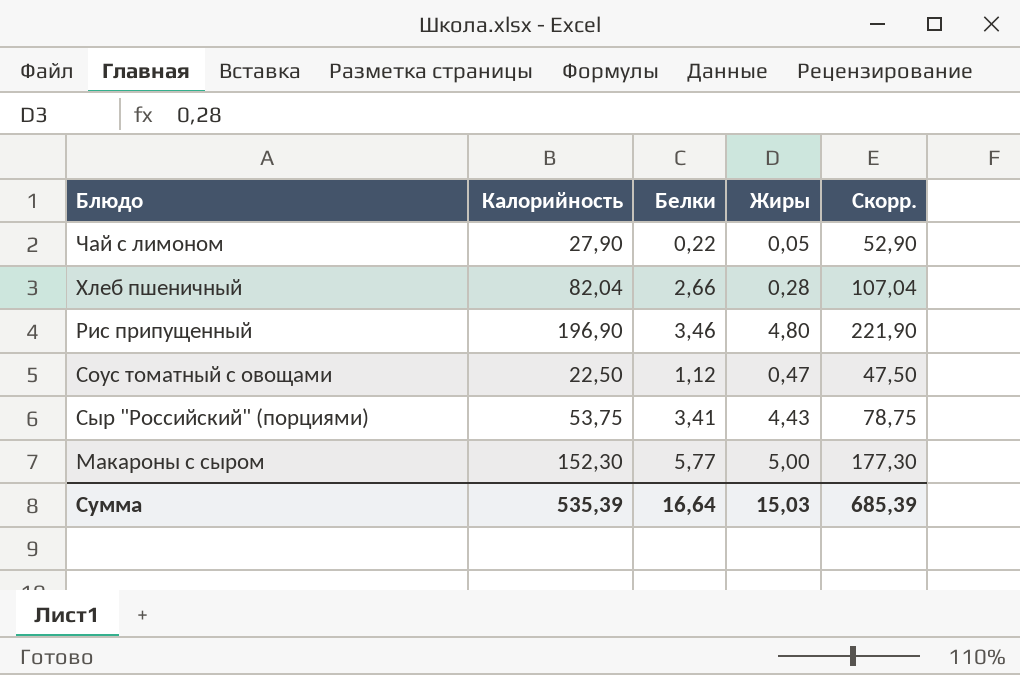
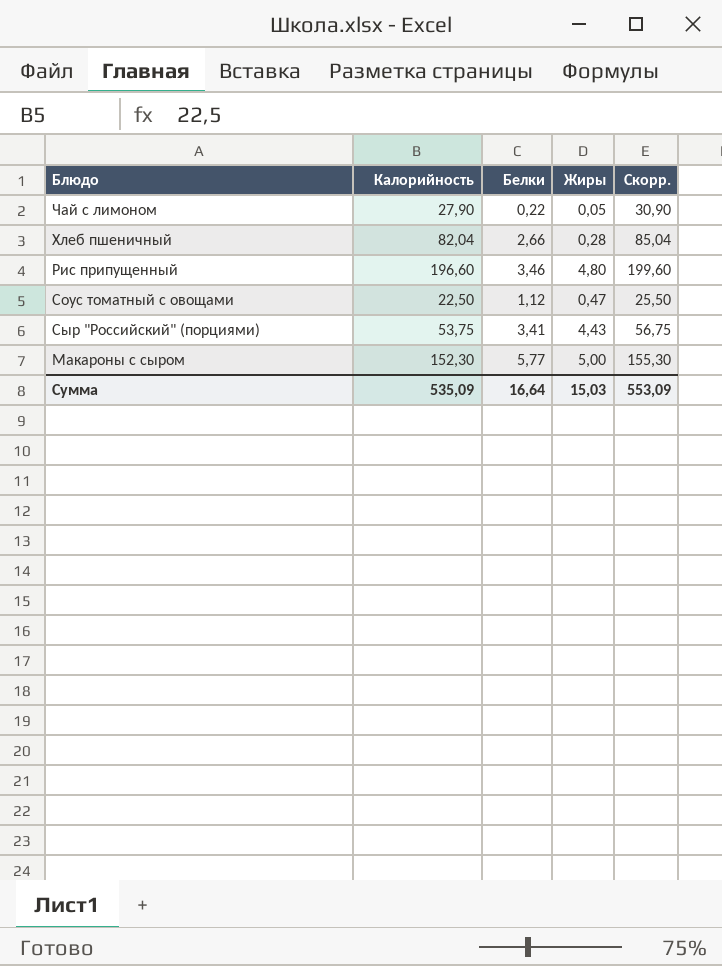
column Скорр. | formula: [Калорийность] + 25 -> [Калорийность] + 3
Рис припущенный | Калорийность: 196,90 -> 196,60
Сумма | Калорийность: 535,39 -> 535,09
Сумма | Скорр.: 685,39 -> 553,09

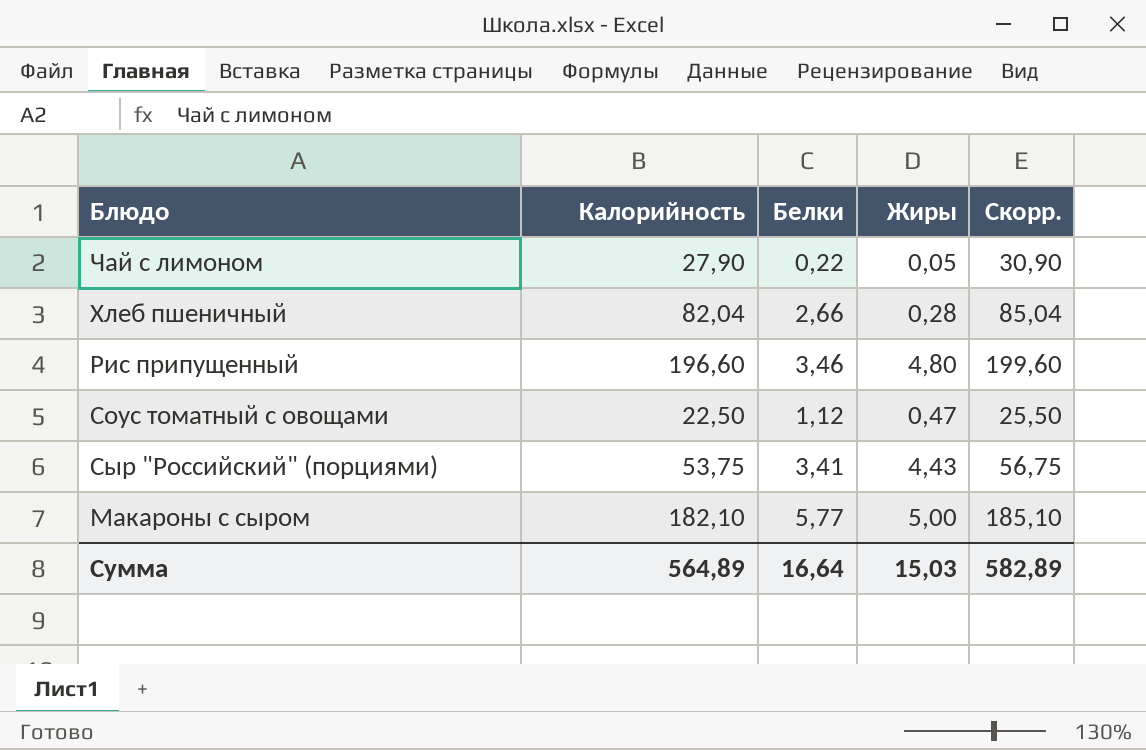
Макароны с сыром | Калорийность: 152,30 -> 182,10
Макароны с сыром | Скорр.: 155,30 -> 185,10
Сумма | Калорийность: 535,09 -> 564,89
Сумма | Скорр.: 553,09 -> 582,89

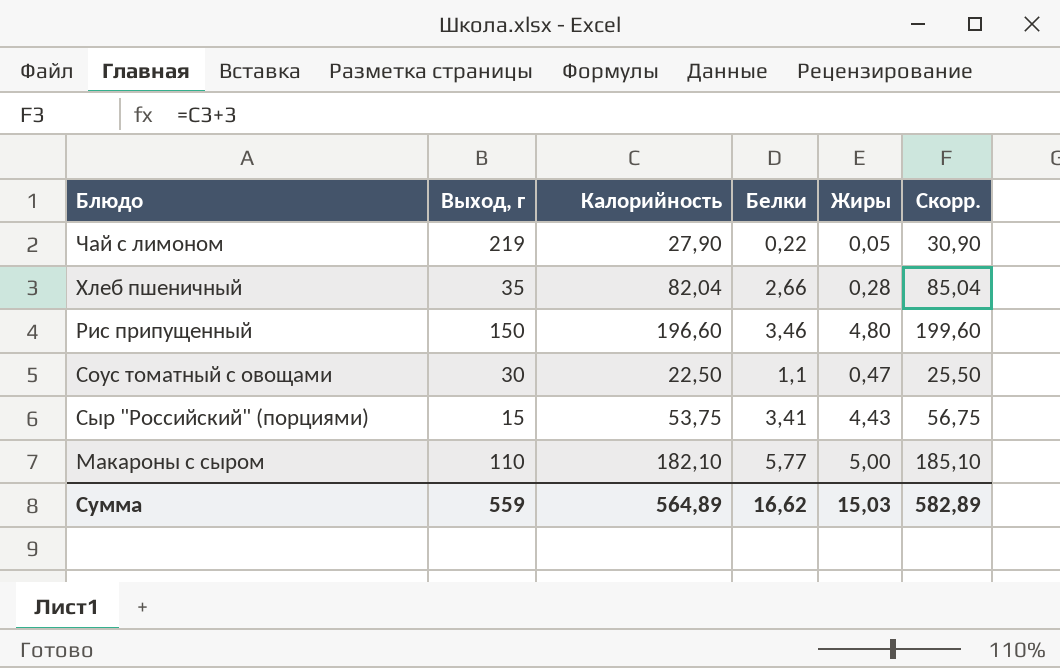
column Выход, г | position: none -> 2
Соус томатный с овощами | Белки: 1,12 -> 1,1
Сумма | Белки: 16,64 -> 16,62

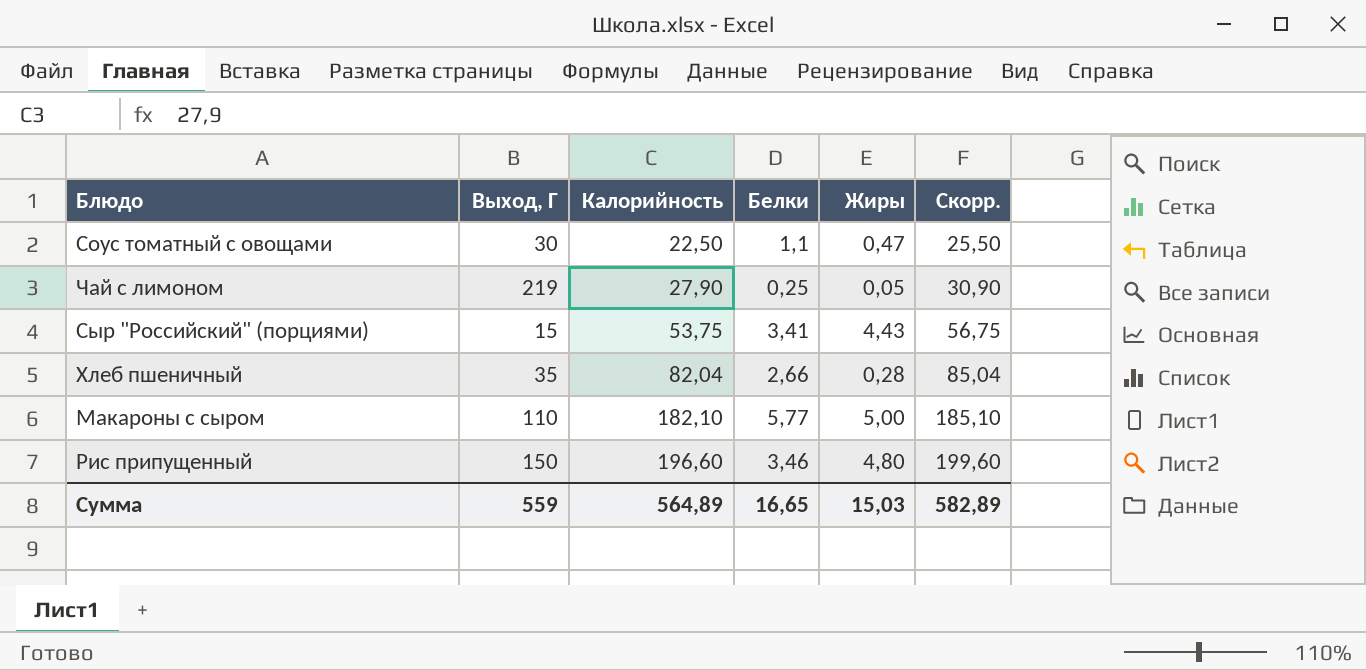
row order: none -> Калорийность ascending
column name: Выход, г -> Выход, Г
Чай с лимоном | Белки: 0,22 -> 0,25
Сумма | Белки: 16,62 -> 16,65

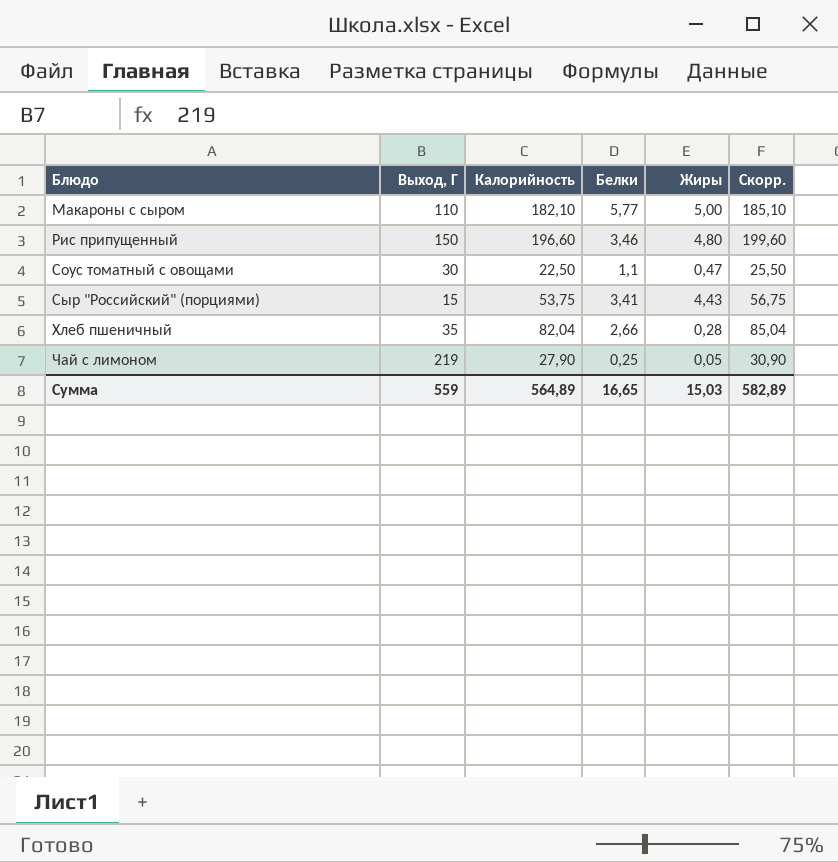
row order: Калорийность ascending -> Блюдо ascending

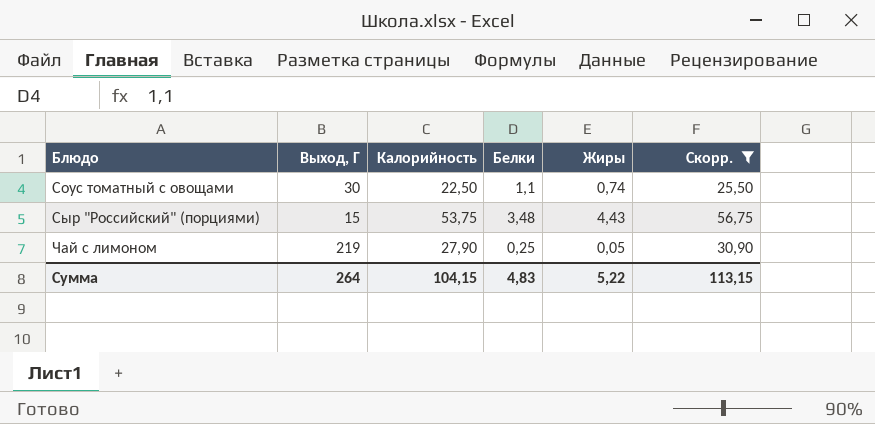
filter: none -> Скорр. <= 56,75
Соус томатный с овощами | Жиры: 0,47 -> 0,74
Сыр "Российский" (порциями) | Белки: 3,41 -> 3,48
Сумма | Выход, Г: 559 -> 264
Сумма | Калорийность: 564,89 -> 104,15
Сумма | Белки: 16,65 -> 4,83
Сумма | Жиры: 15,03 -> 5,22
Сумма | Скорр.: 582,89 -> 113,15

